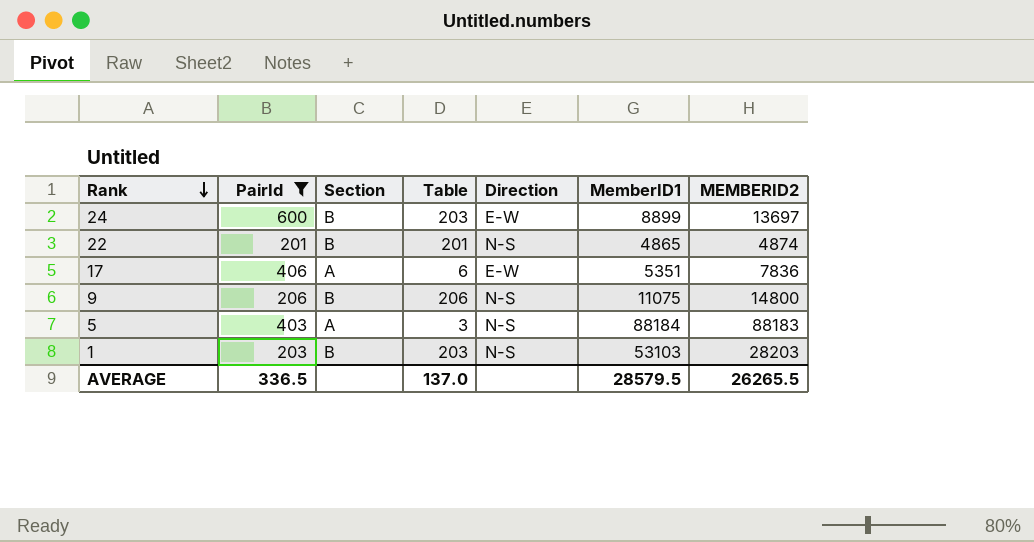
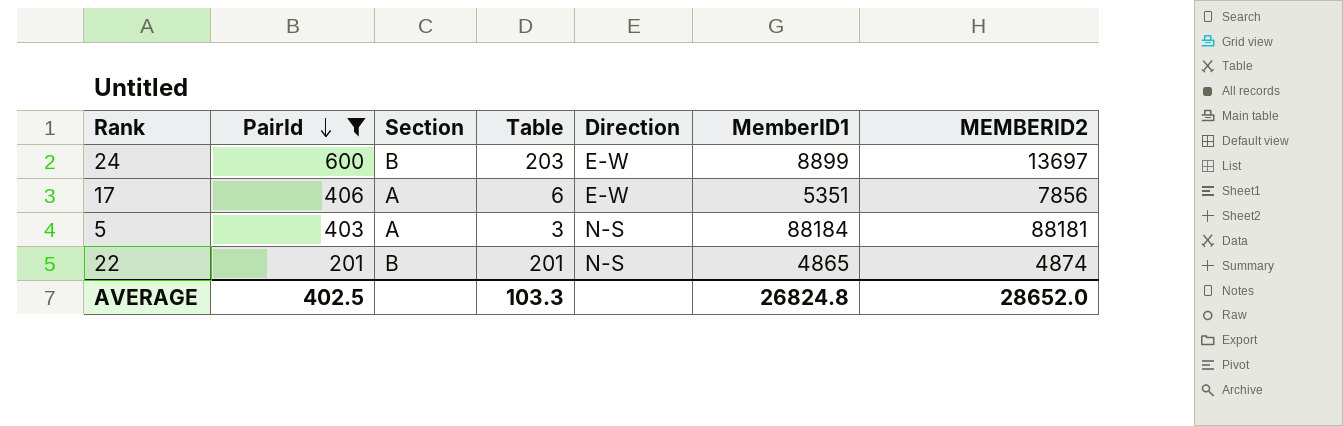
row order: Rank descending -> PairId descending
row 9: 206 | B | 206 | N-S | 11075 | 14800 -> none
row 1: 203 | B | 203 | N-S | 53103 | 28203 -> none
17 | MEMBERID2: 7836 -> 7856
5 | MEMBERID2: 88183 -> 88181
AVERAGE | PairId: 336.5 -> 402.5
AVERAGE | Table: 137.0 -> 103.3
AVERAGE | MemberID1: 28579.5 -> 26824.8
AVERAGE | MEMBERID2: 26265.5 -> 28652.0

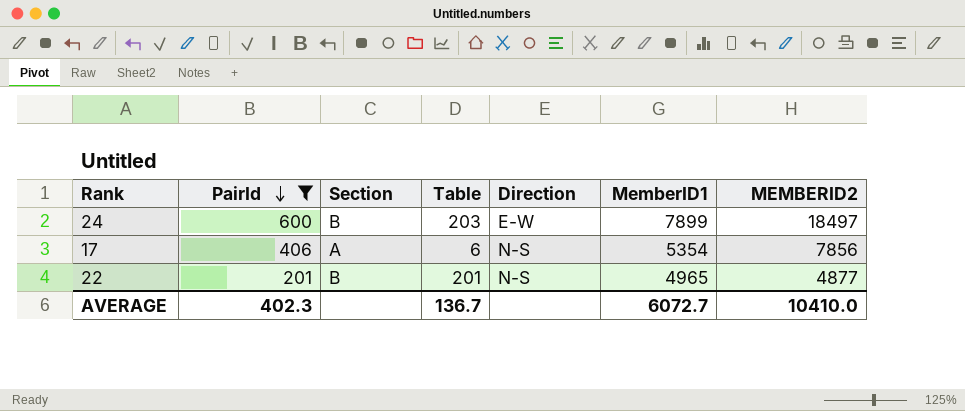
row 5: 403 | A | 3 | N-S | 88184 | 88181 -> none
24 | MemberID1: 8899 -> 7899
24 | MEMBERID2: 13697 -> 18497
17 | Direction: E-W -> N-S
17 | MemberID1: 5351 -> 5354
22 | MemberID1: 4865 -> 4965
22 | MEMBERID2: 4874 -> 4877
AVERAGE | PairId: 402.5 -> 402.3
AVERAGE | Table: 103.3 -> 136.7
AVERAGE | MemberID1: 26824.8 -> 6072.7
AVERAGE | MEMBERID2: 28652.0 -> 10410.0

